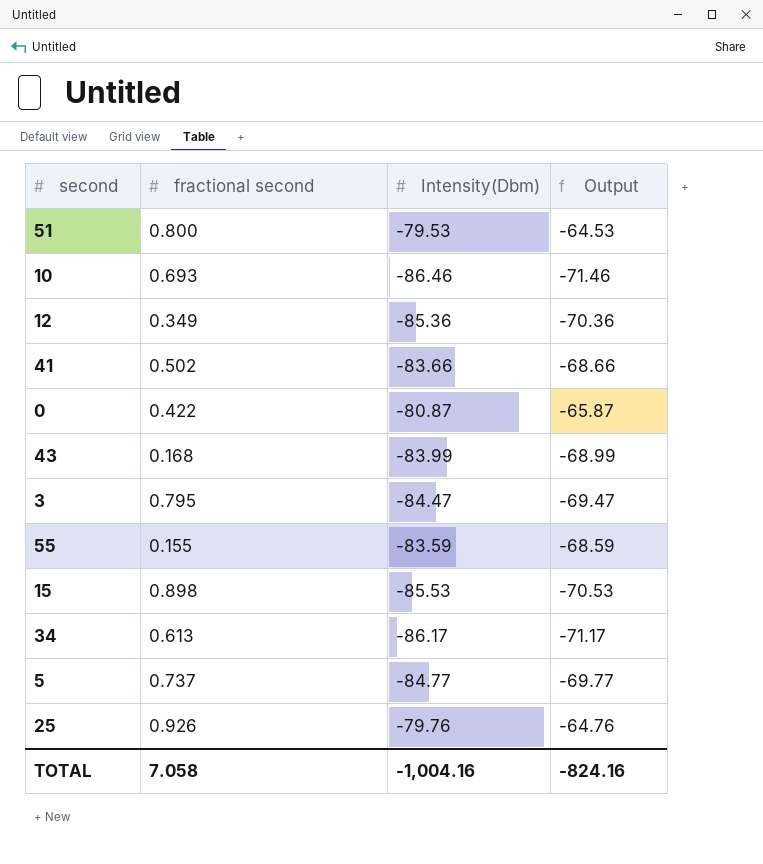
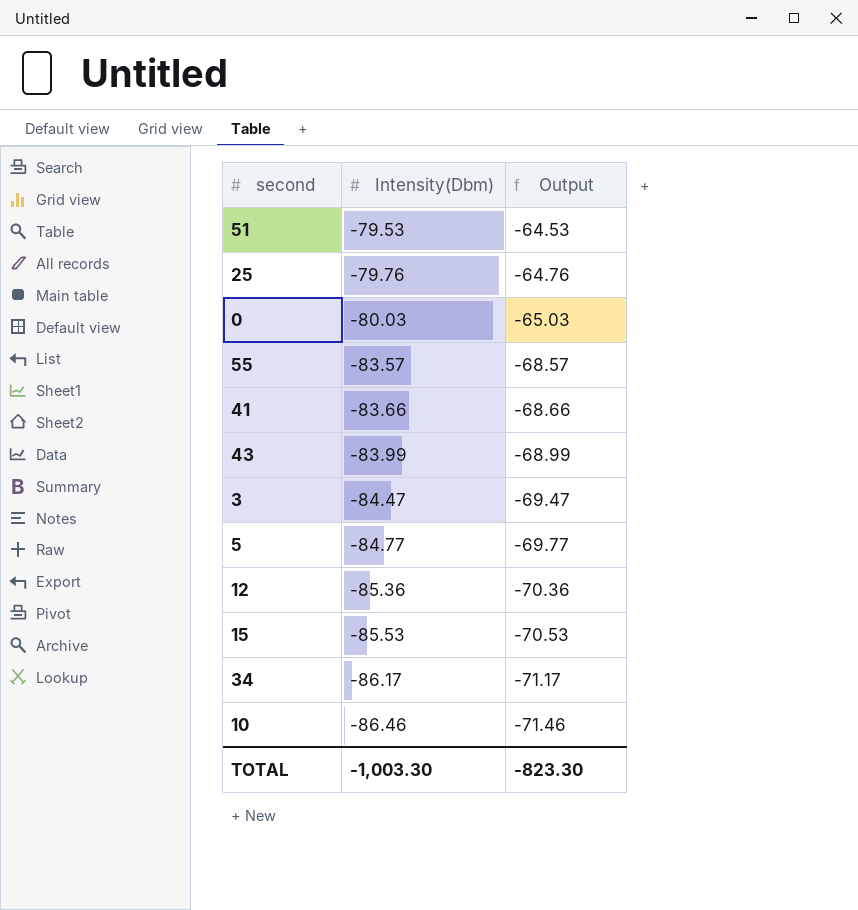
row order: none -> Intensity(Dbm) descending
column fractional second | position: 2 -> none
0 | Intensity(Dbm): -80.87 -> -80.03
0 | Output: -65.87 -> -65.03
55 | Intensity(Dbm): -83.59 -> -83.57
55 | Output: -68.59 -> -68.57
TOTAL | Intensity(Dbm): -1,004.16 -> -1,003.30
TOTAL | Output: -824.16 -> -823.30

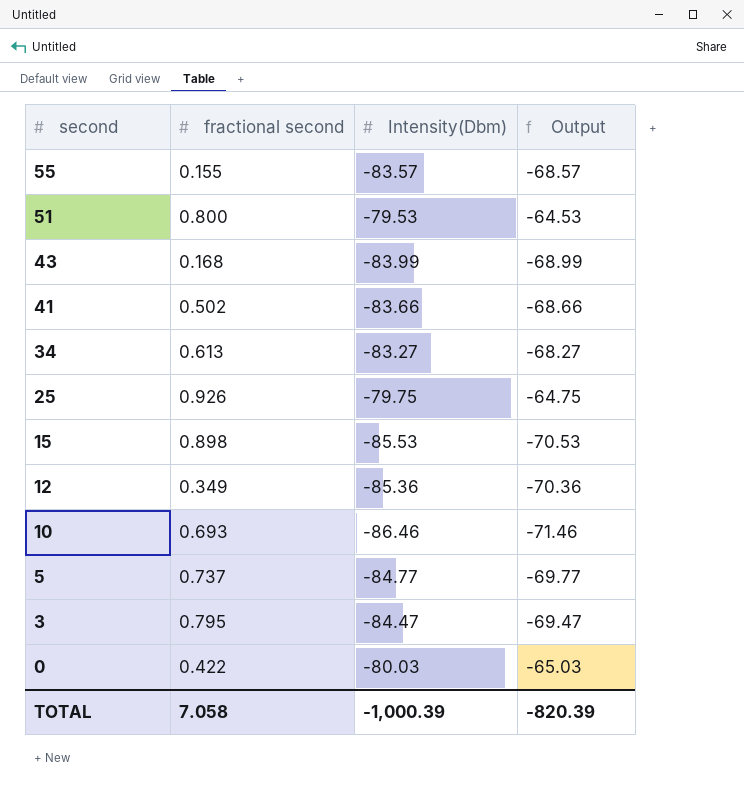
row order: Intensity(Dbm) descending -> second descending
column fractional second | position: none -> 2
34 | Intensity(Dbm): -86.17 -> -83.27
34 | Output: -71.17 -> -68.27
25 | Intensity(Dbm): -79.76 -> -79.75
25 | Output: -64.76 -> -64.75
TOTAL | Intensity(Dbm): -1,003.30 -> -1,000.39
TOTAL | Output: -823.30 -> -820.39

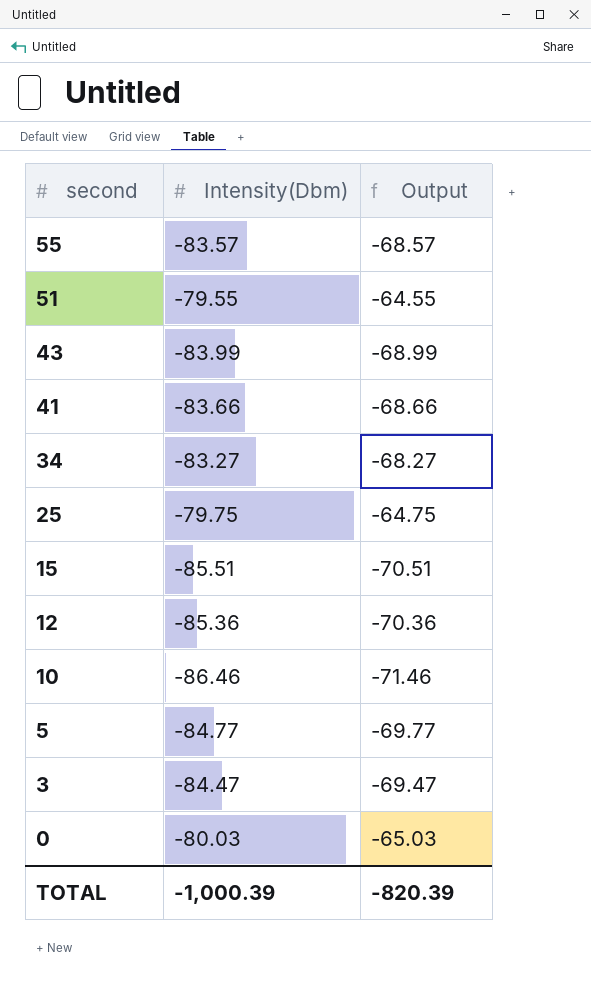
column fractional second | position: 2 -> none
51 | Intensity(Dbm): -79.53 -> -79.55
51 | Output: -64.53 -> -64.55
15 | Intensity(Dbm): -85.53 -> -85.51
15 | Output: -70.53 -> -70.51

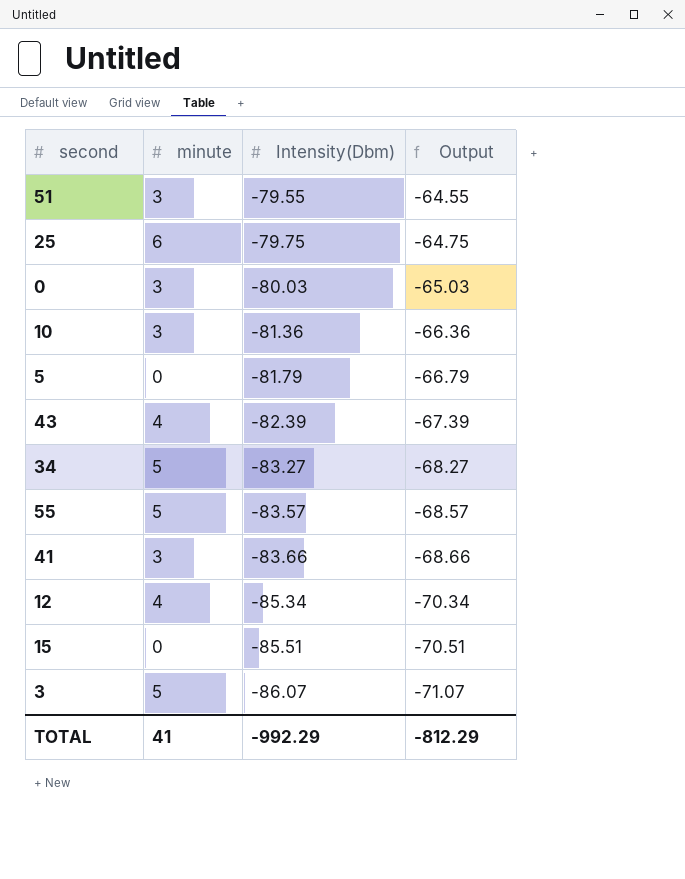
row order: second descending -> Intensity(Dbm) descending
column minute | position: none -> 2
10 | Intensity(Dbm): -86.46 -> -81.36
10 | Output: -71.46 -> -66.36
5 | Intensity(Dbm): -84.77 -> -81.79
5 | Output: -69.77 -> -66.79
43 | Intensity(Dbm): -83.99 -> -82.39
43 | Output: -68.99 -> -67.39
12 | Intensity(Dbm): -85.36 -> -85.34
12 | Output: -70.36 -> -70.34
3 | Intensity(Dbm): -84.47 -> -86.07
3 | Output: -69.47 -> -71.07
TOTAL | Intensity(Dbm): -1,000.39 -> -992.29
TOTAL | Output: -820.39 -> -812.29

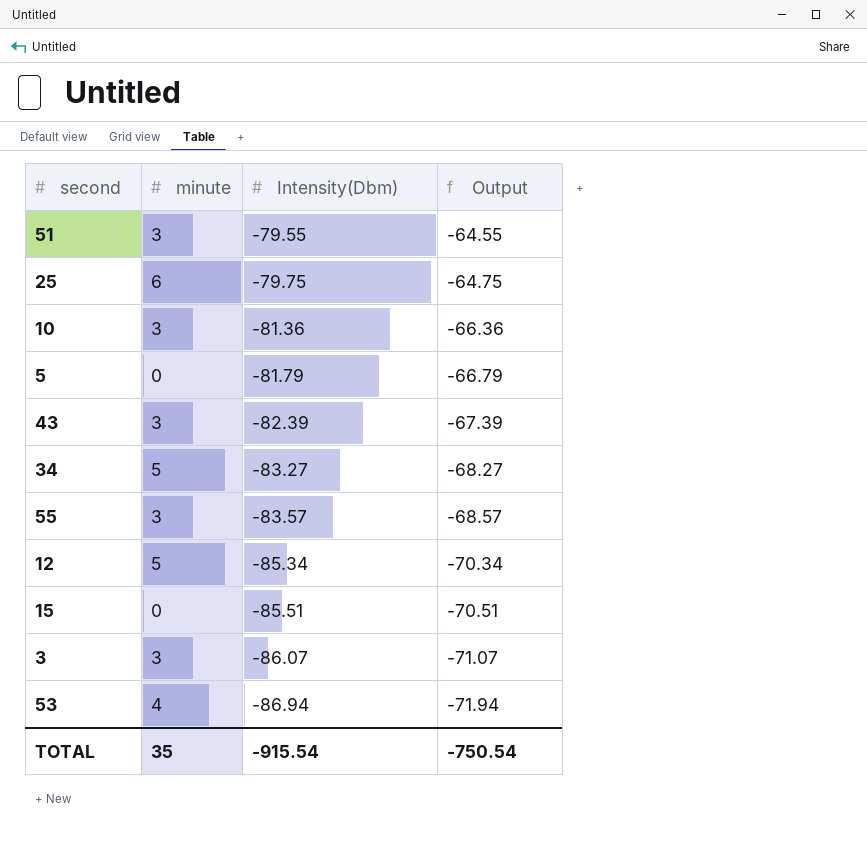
row 0: 3 | -80.03 | -65.03 -> none
row 41: 3 | -83.66 | -68.66 -> none
43 | minute: 4 -> 3
55 | minute: 5 -> 3
12 | minute: 4 -> 5
3 | minute: 5 -> 3
row 53: none -> 4 | -86.94 | -71.94
TOTAL | minute: 41 -> 35
TOTAL | Intensity(Dbm): -992.29 -> -915.54
TOTAL | Output: -812.29 -> -750.54

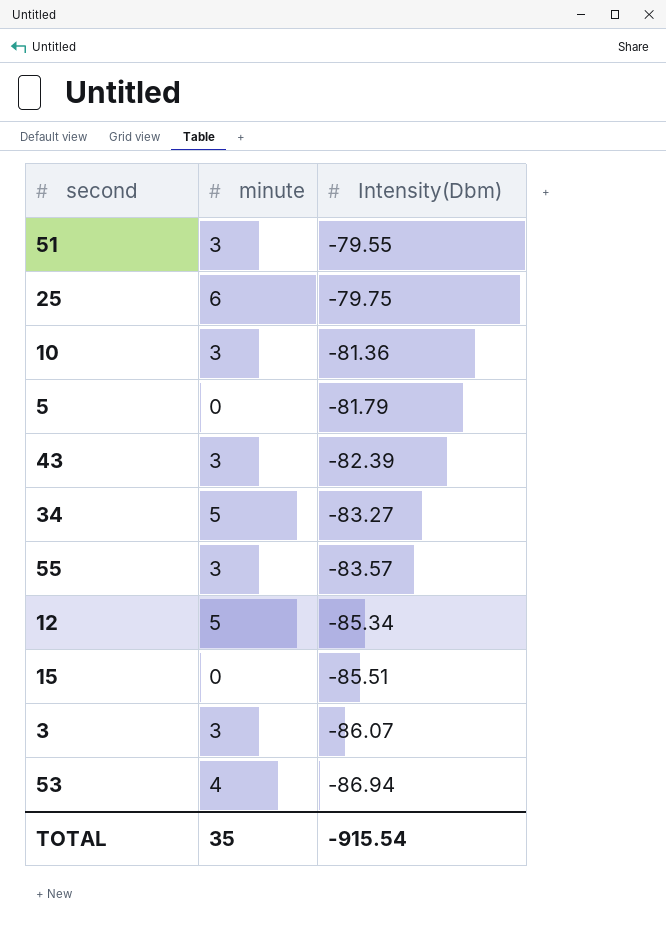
column Output | formula: [Intensity(Dbm)] + 15 -> none

